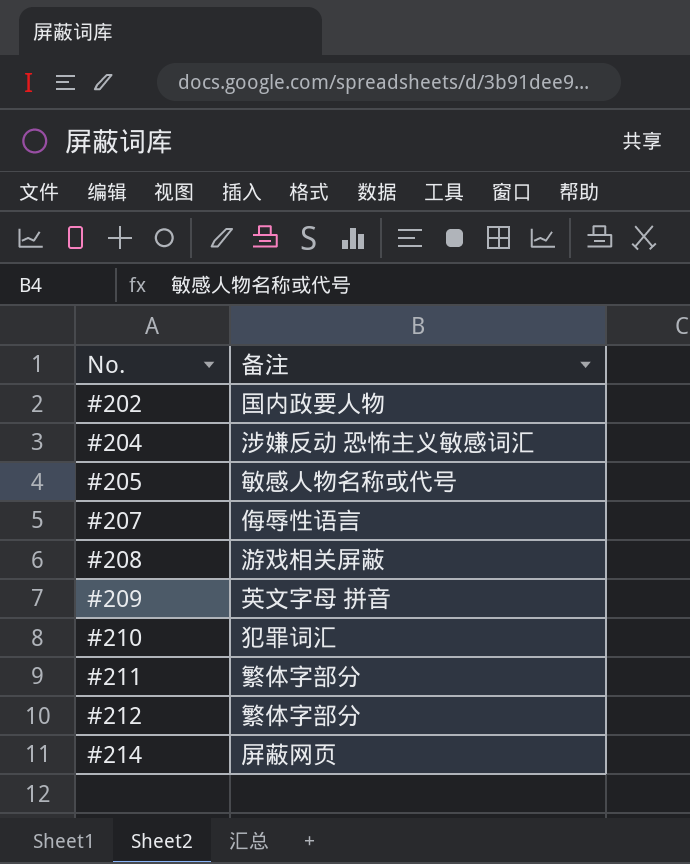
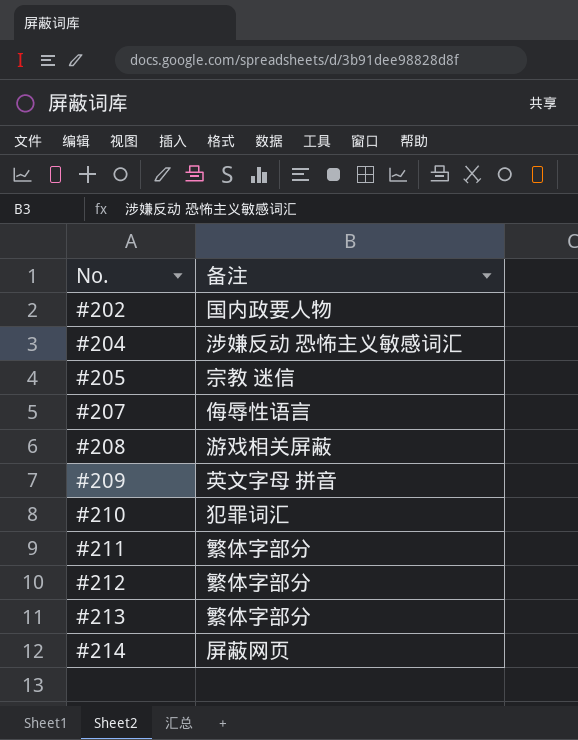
#205 | 备注: 敏感人物名称或代号 -> 宗教 迷信
row #213: none -> 繁体字部分

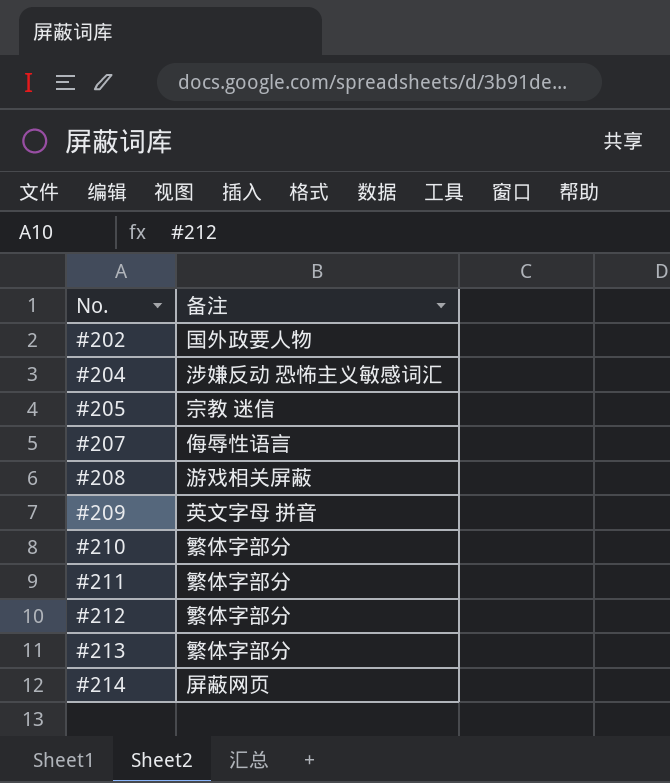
#202 | 备注: 国内政要人物 -> 国外政要人物
#210 | 备注: 犯罪词汇 -> 繁体字部分

